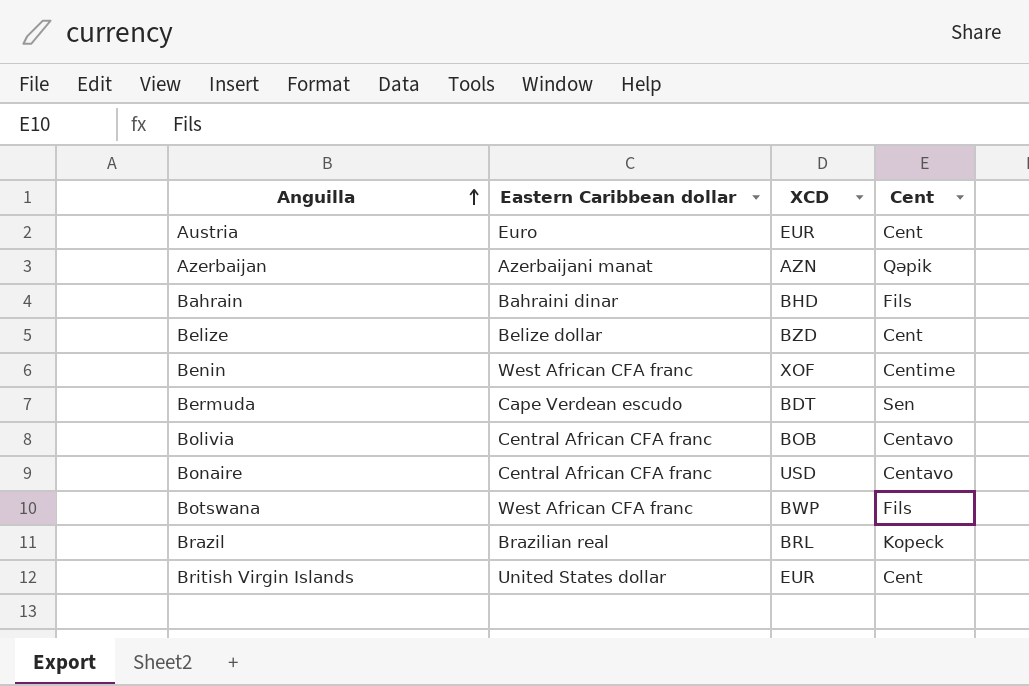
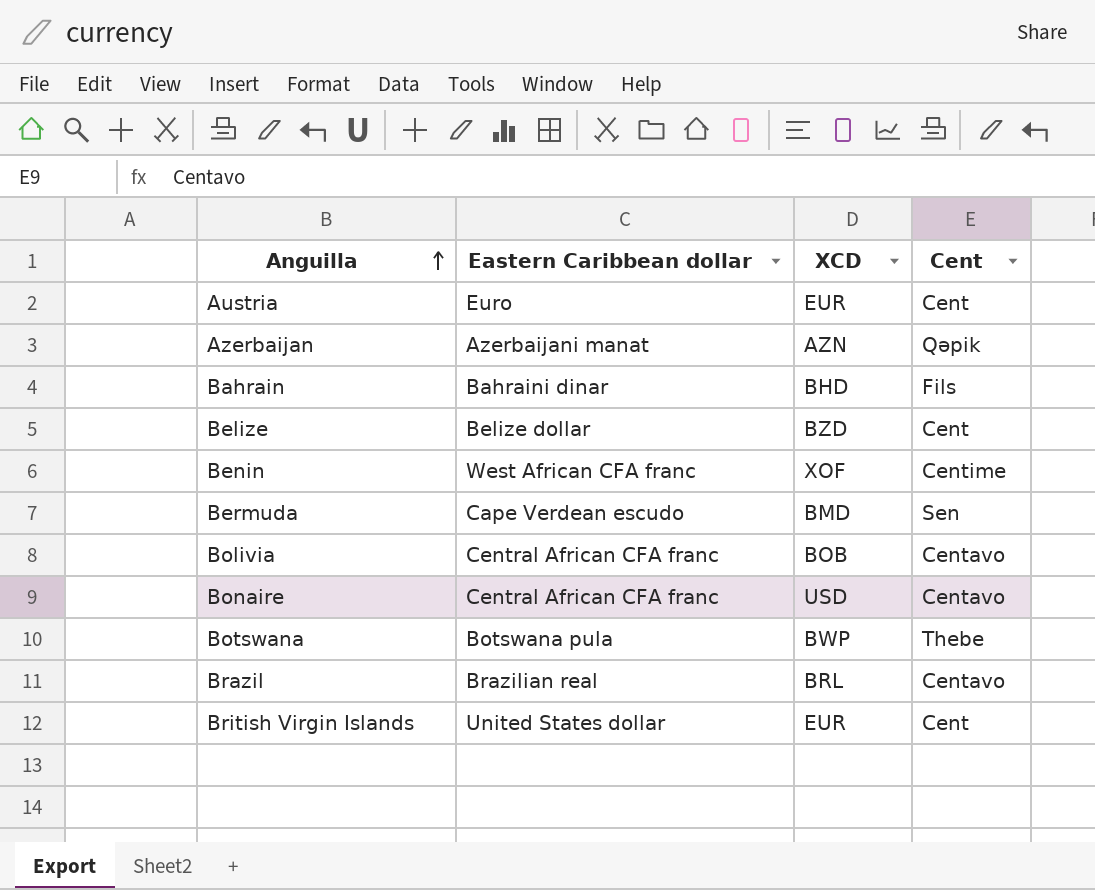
Bermuda | XCD: BDT -> BMD
Botswana | Eastern Caribbean dollar: West African CFA franc -> Botswana pula
Botswana | Cent: Fils -> Thebe
Brazil | Cent: Kopeck -> Centavo

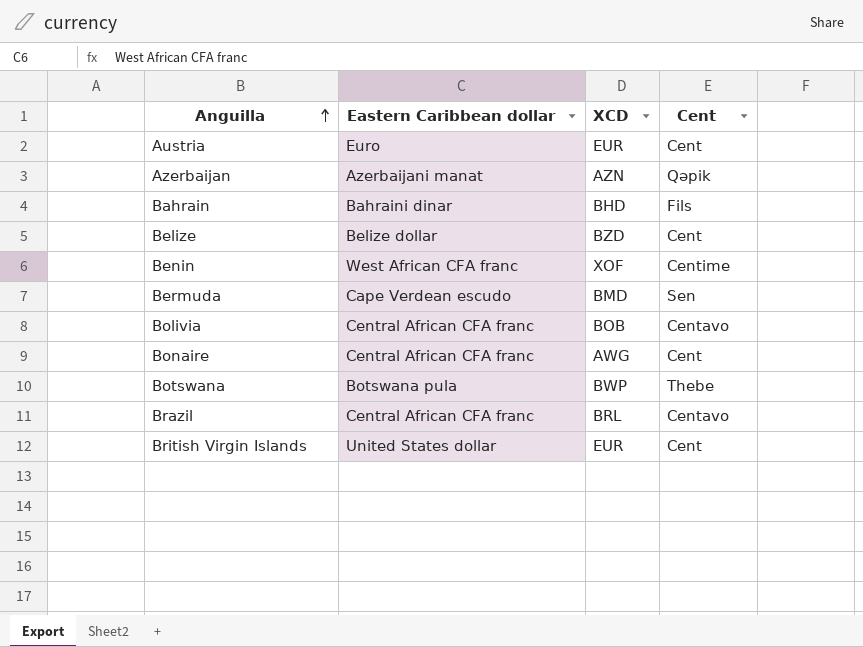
Bonaire | XCD: USD -> AWG
Bonaire | Cent: Centavo -> Cent
Brazil | Eastern Caribbean dollar: Brazilian real -> Central African CFA franc

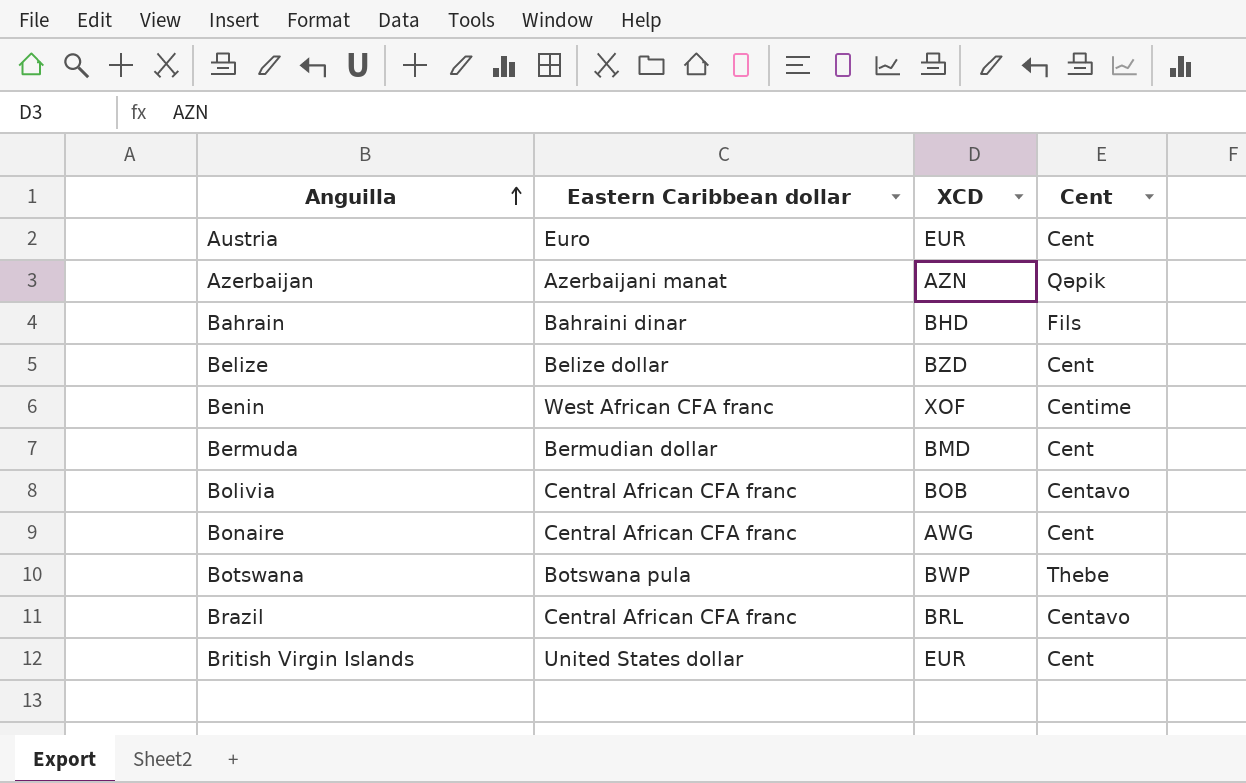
Bermuda | Eastern Caribbean dollar: Cape Verdean escudo -> Bermudian dollar
Bermuda | Cent: Sen -> Cent

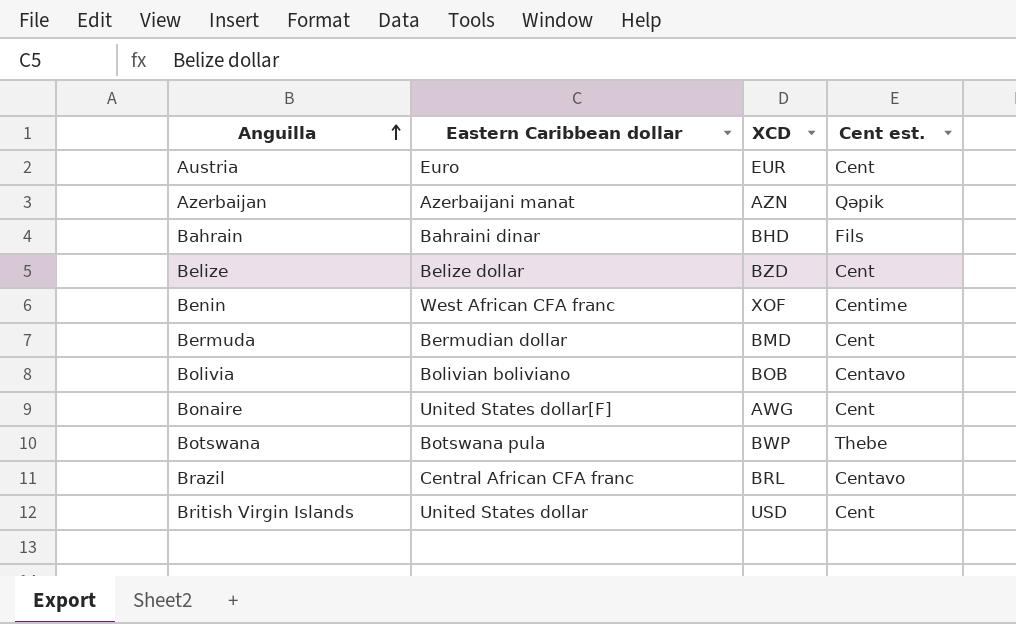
column name: Cent -> Cent est.
Bolivia | Eastern Caribbean dollar: Central African CFA franc -> Bolivian boliviano
Bonaire | Eastern Caribbean dollar: Central African CFA franc -> United States dollar[F]
British Virgin Islands | XCD: EUR -> USD

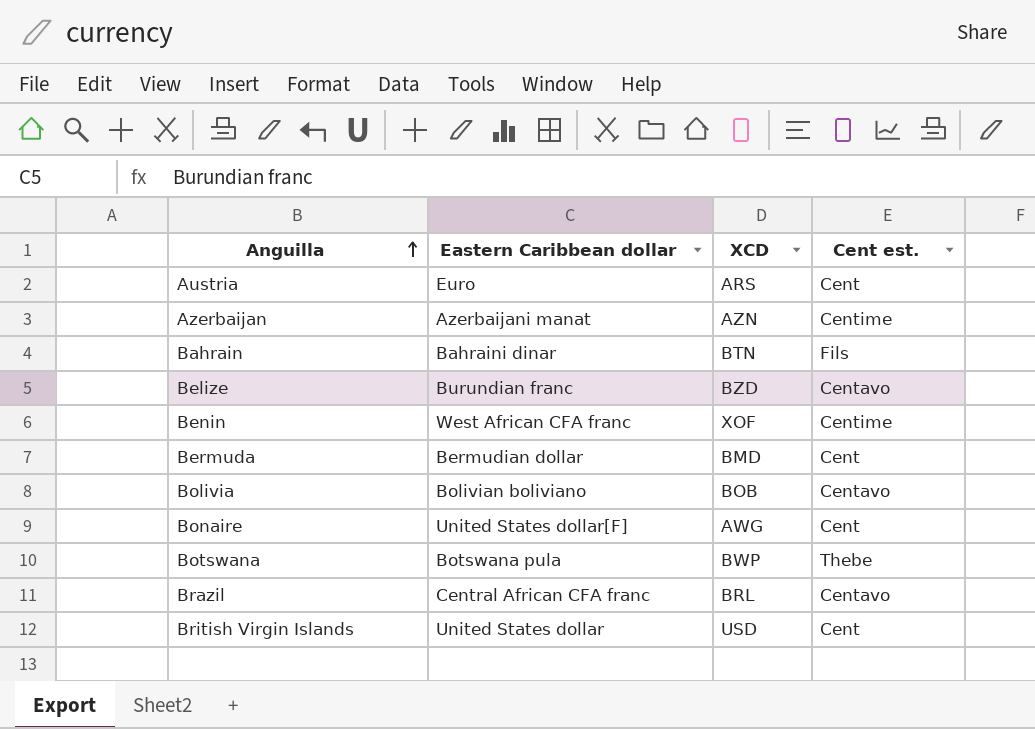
Austria | XCD: EUR -> ARS
Azerbaijan | Cent est.: Qəpik -> Centime
Bahrain | XCD: BHD -> BTN
Belize | Eastern Caribbean dollar: Belize dollar -> Burundian franc
Belize | Cent est.: Cent -> Centavo

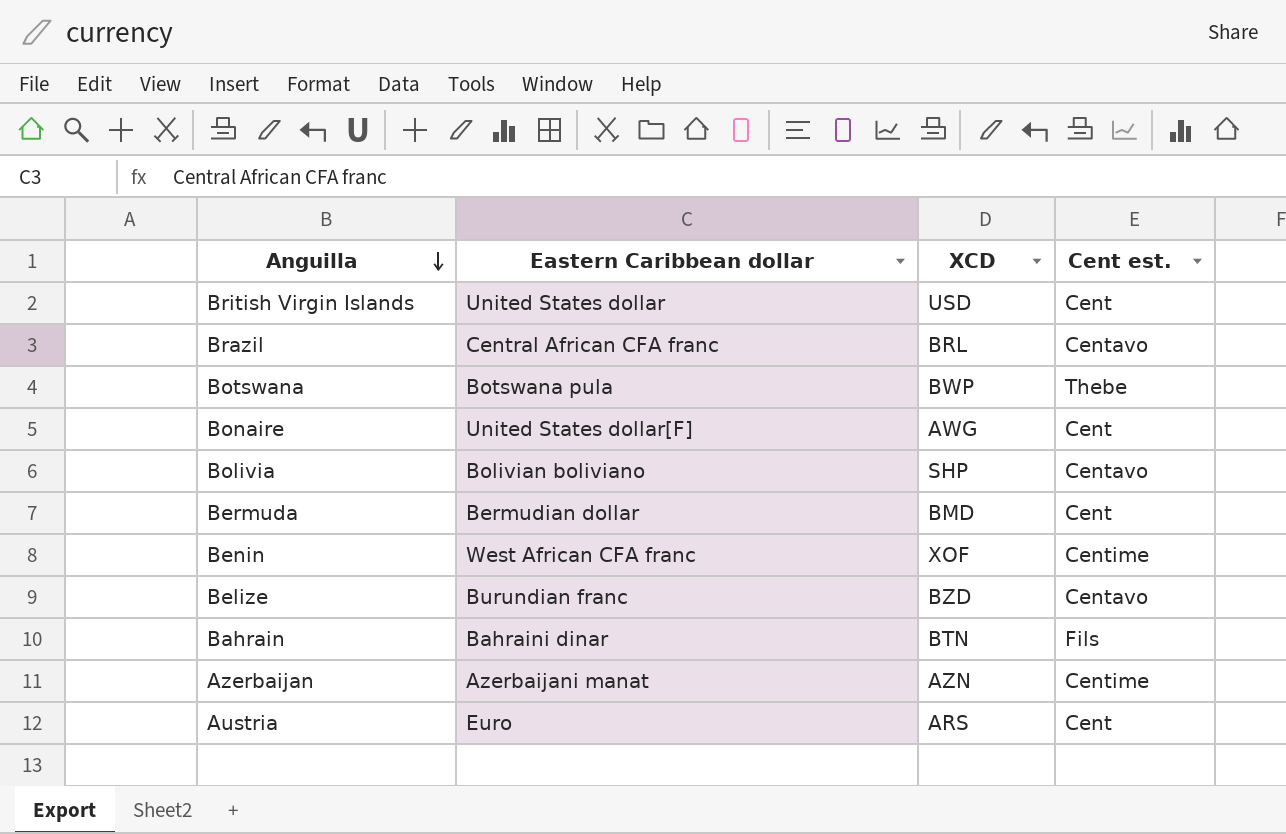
row order: Anguilla ascending -> Anguilla descending
Bolivia | XCD: BOB -> SHP

